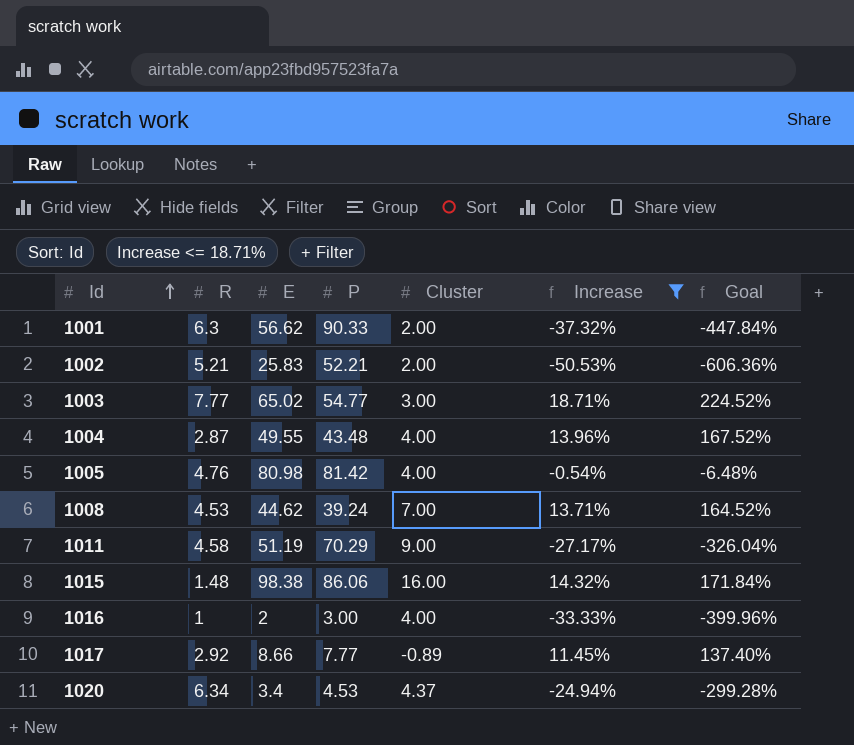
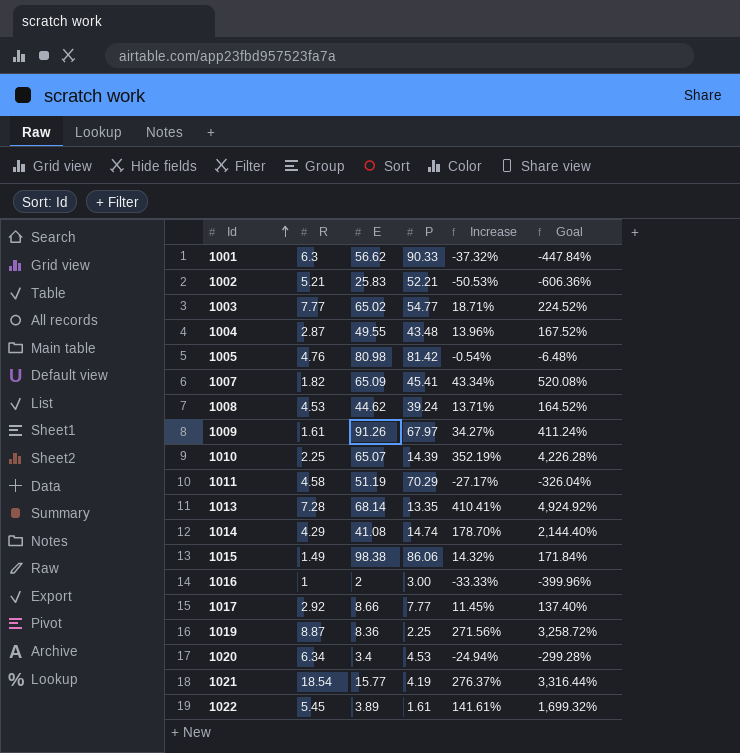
filter: Increase <= 18.71% -> none
column Cluster | position: 5 -> none
1015 | R: 1.48 -> 1.49

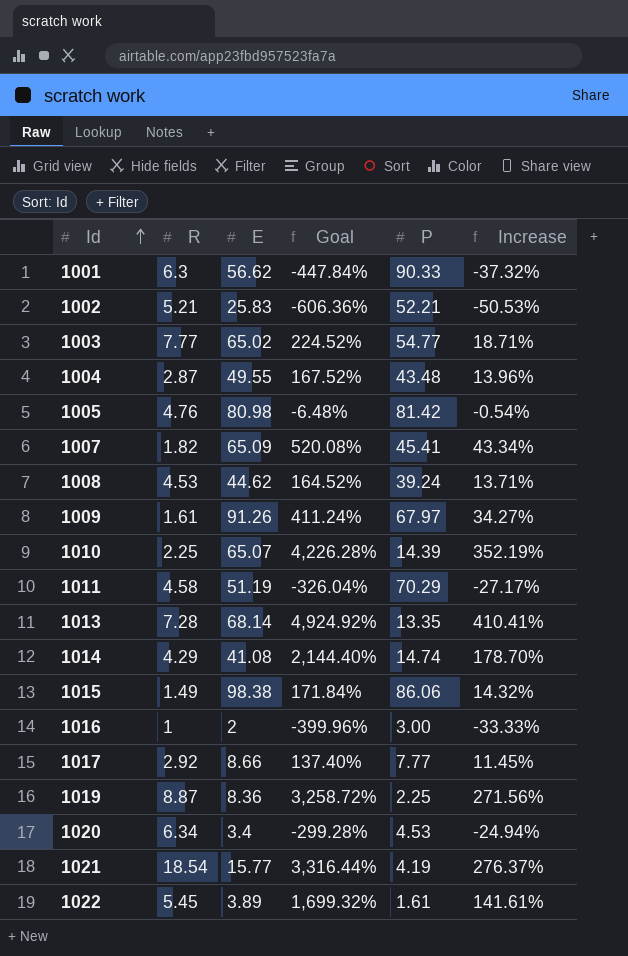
column Goal | position: 6 -> 4

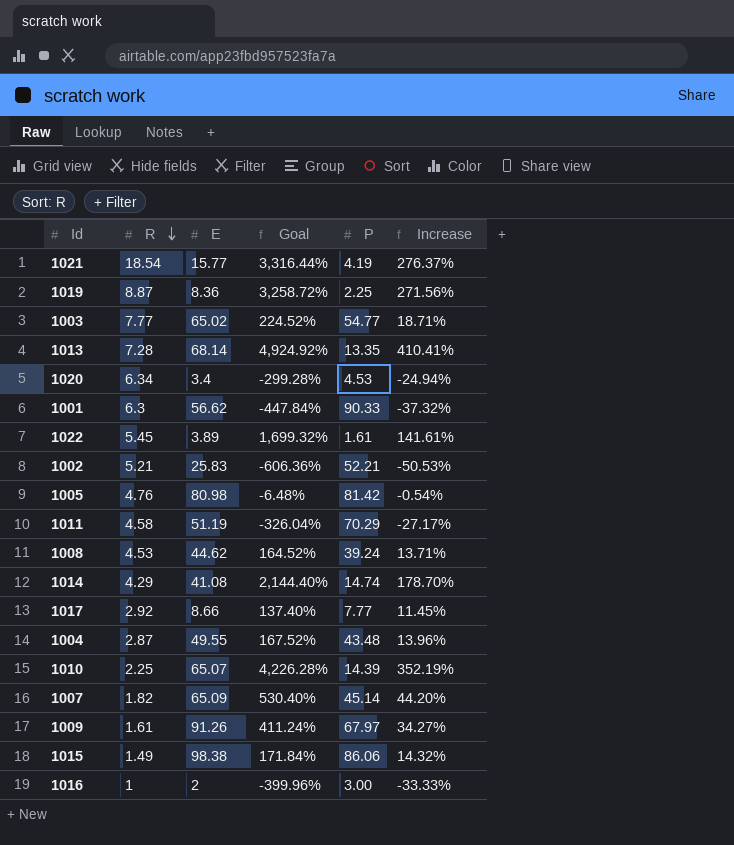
row order: Id ascending -> R descending
1007 | Goal: 520.08% -> 530.40%
1007 | P: 45.41 -> 45.14
1007 | Increase: 43.34% -> 44.20%

